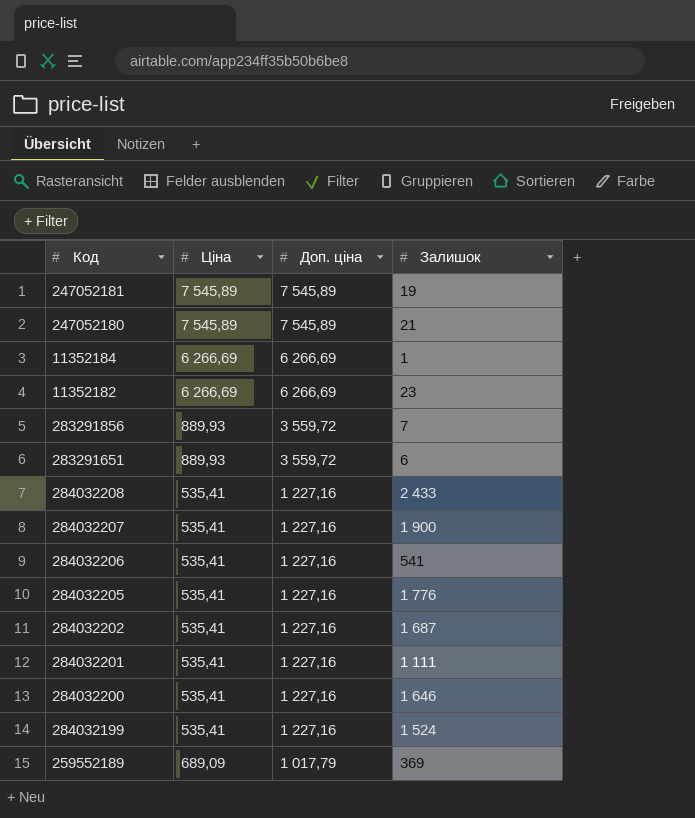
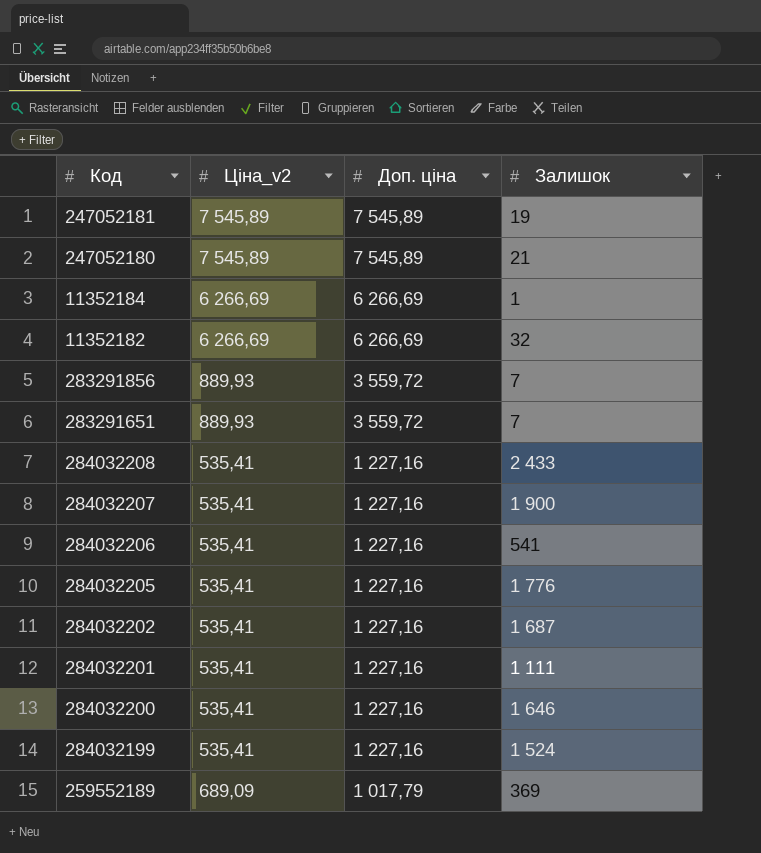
column name: Ціна -> Ціна_v2
11352182 | Залишок: 23 -> 32
283291651 | Залишок: 6 -> 7

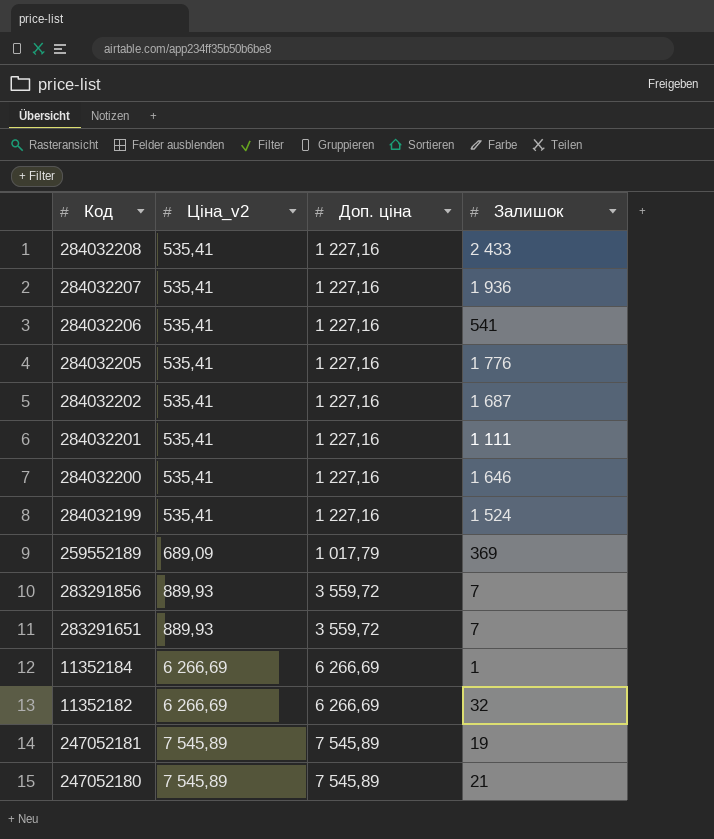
row order: Доп. ціна descending -> Ціна_v2 ascending
284032207 | Залишок: 1 900 -> 1 936

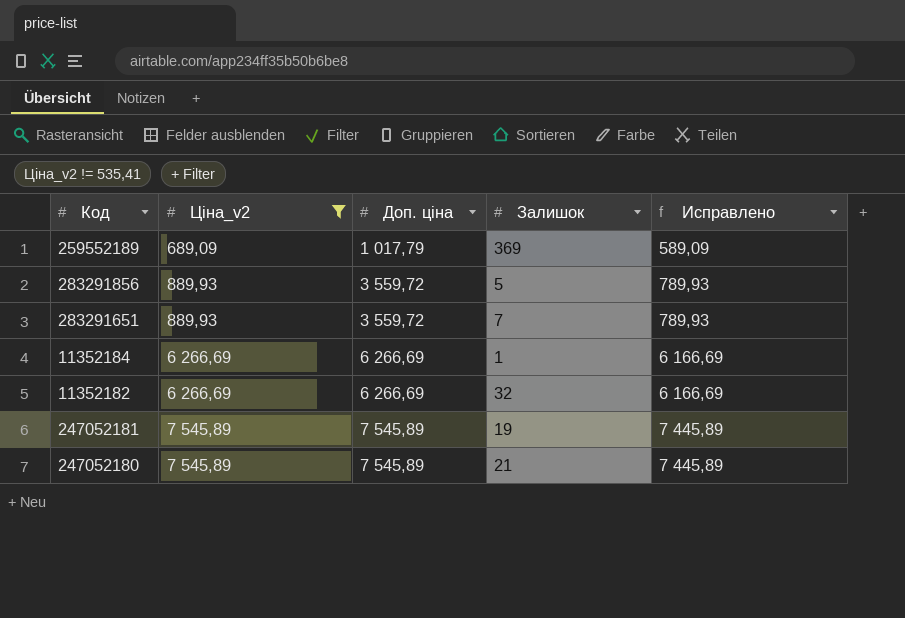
filter: none -> Ціна_v2 != 535,41
column Исправлено | formula: none -> [Ціна_v2] - 100
283291856 | Залишок: 7 -> 5

